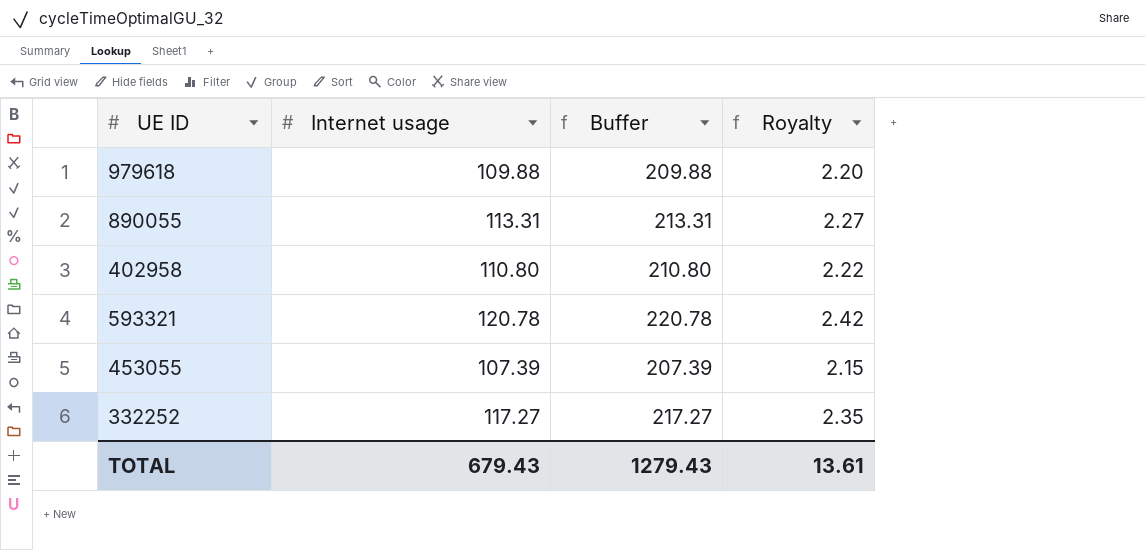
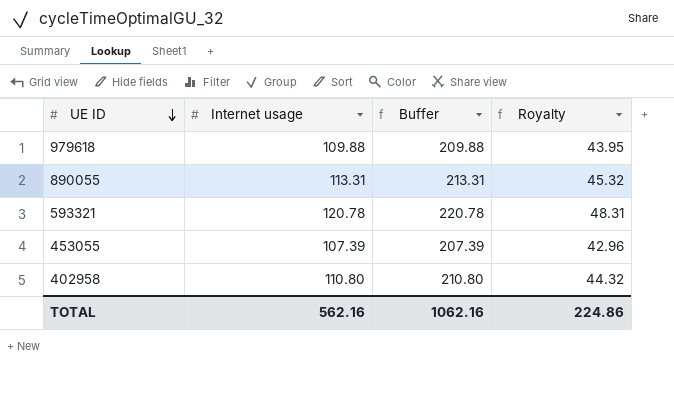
row order: none -> UE ID descending
column Royalty | formula: [Internet usage] * 0.02 -> [Internet usage] * 0.4
row 332252: 117.27 | 217.27 | 2.35 -> none
TOTAL | Internet usage: 679.43 -> 562.16
TOTAL | Buffer: 1279.43 -> 1062.16
TOTAL | Royalty: 13.61 -> 224.86

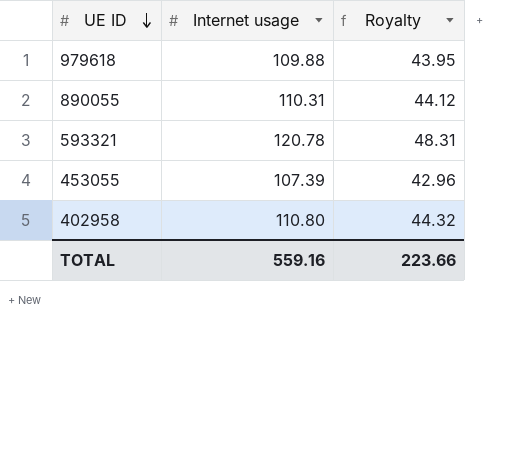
column Buffer | formula: [Internet usage] + 100 -> none
890055 | Internet usage: 113.31 -> 110.31
890055 | Royalty: 45.32 -> 44.12
TOTAL | Internet usage: 562.16 -> 559.16
TOTAL | Royalty: 224.86 -> 223.66

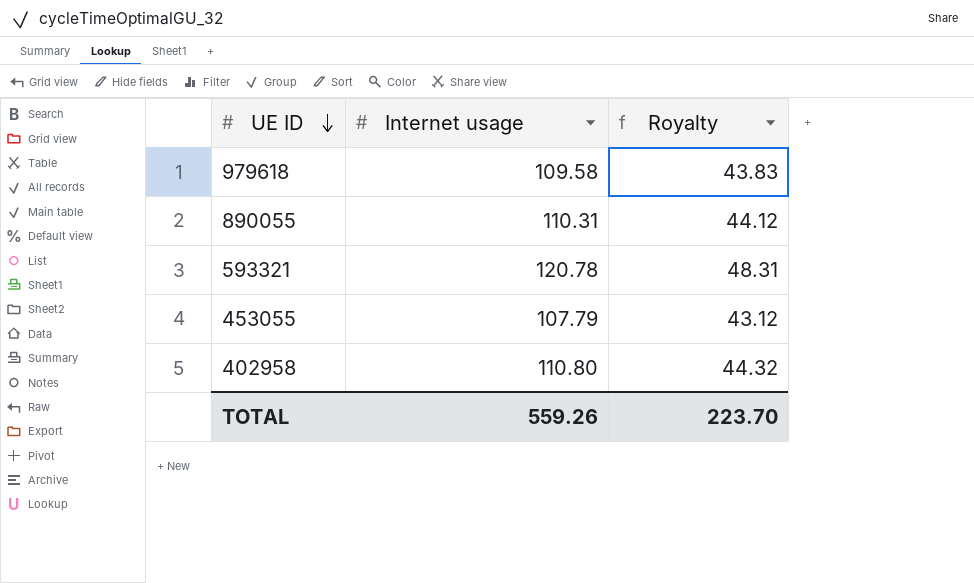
979618 | Internet usage: 109.88 -> 109.58
979618 | Royalty: 43.95 -> 43.83
453055 | Internet usage: 107.39 -> 107.79
453055 | Royalty: 42.96 -> 43.12
TOTAL | Internet usage: 559.16 -> 559.26
TOTAL | Royalty: 223.66 -> 223.70

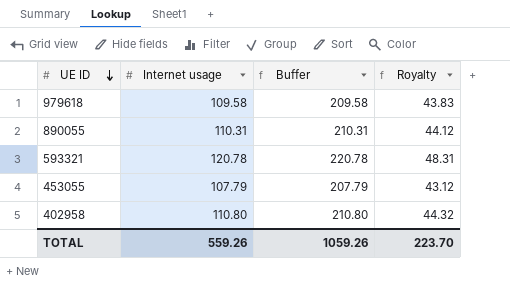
column Buffer | formula: none -> [Internet usage] + 100

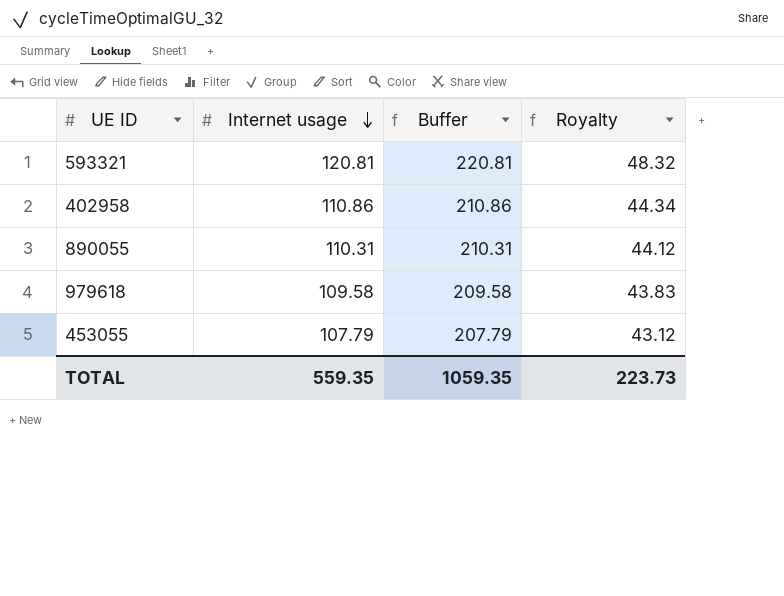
row order: UE ID descending -> Internet usage descending
593321 | Internet usage: 120.78 -> 120.81
593321 | Buffer: 220.78 -> 220.81
593321 | Royalty: 48.31 -> 48.32
402958 | Internet usage: 110.80 -> 110.86
402958 | Buffer: 210.80 -> 210.86
402958 | Royalty: 44.32 -> 44.34
TOTAL | Internet usage: 559.26 -> 559.35
TOTAL | Buffer: 1059.26 -> 1059.35
TOTAL | Royalty: 223.70 -> 223.73

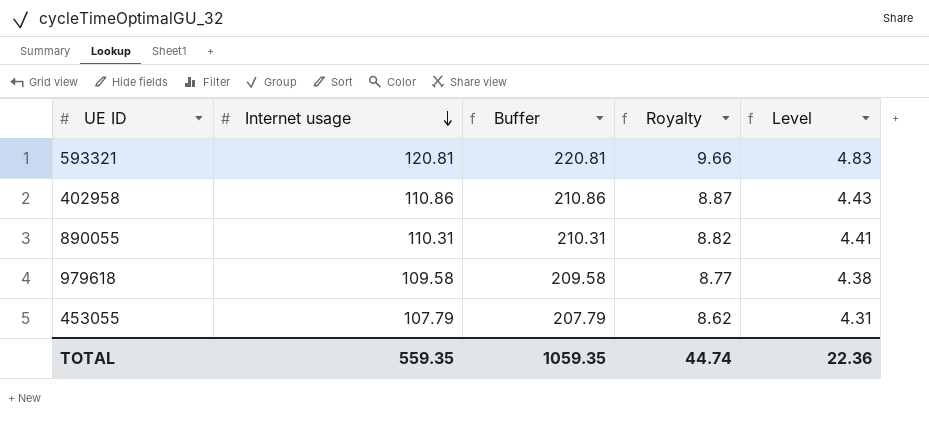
column Royalty | formula: [Internet usage] * 0.4 -> [Internet usage] * 0.08
column Level | formula: none -> [Internet usage] * 0.04
TOTAL | Royalty: 223.73 -> 44.74

